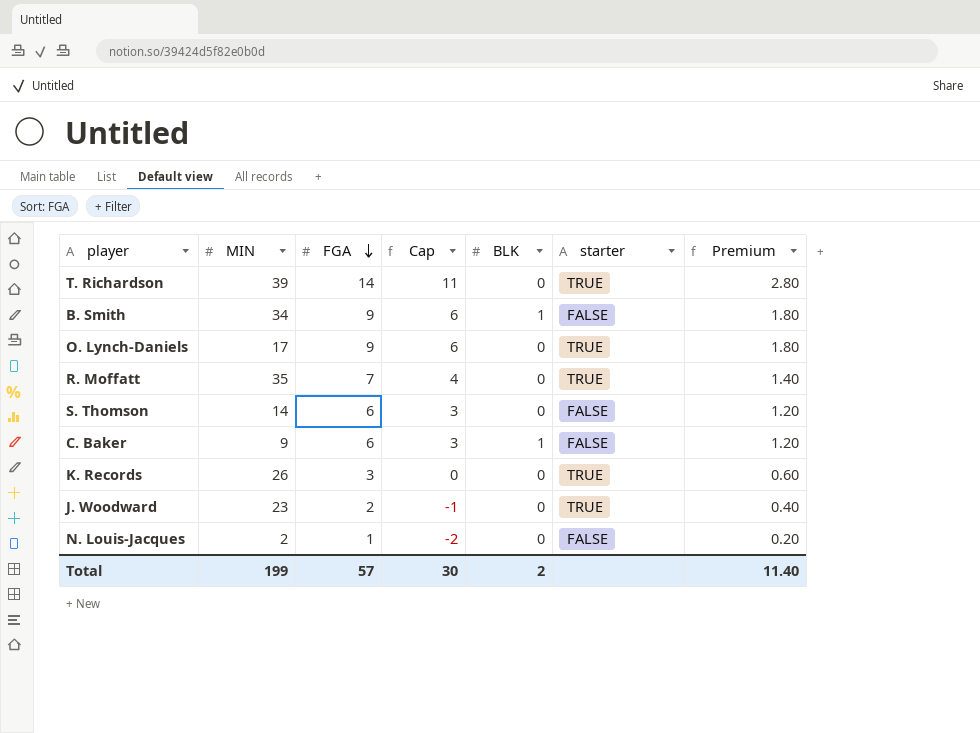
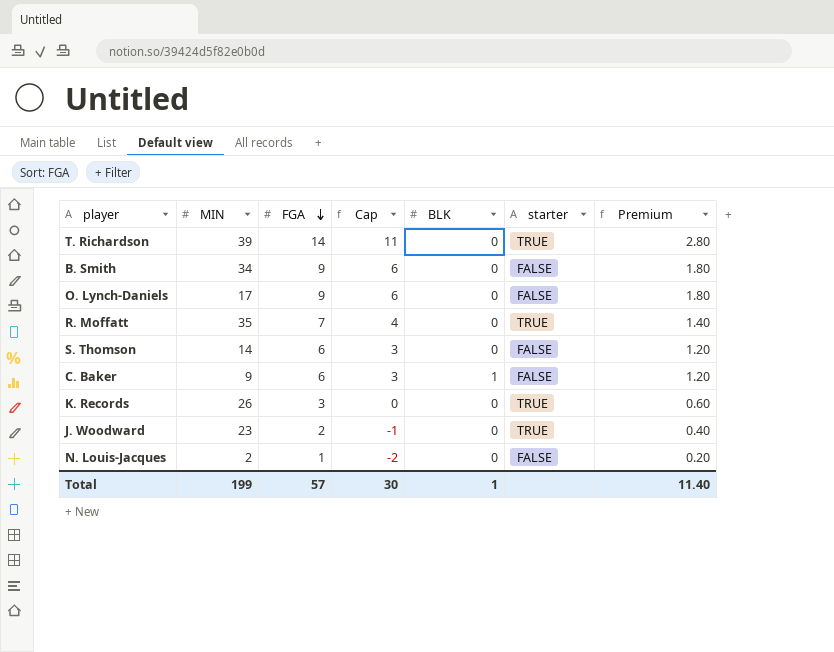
B. Smith | BLK: 1 -> 0
O. Lynch-Daniels | starter: TRUE -> FALSE
Total | BLK: 2 -> 1

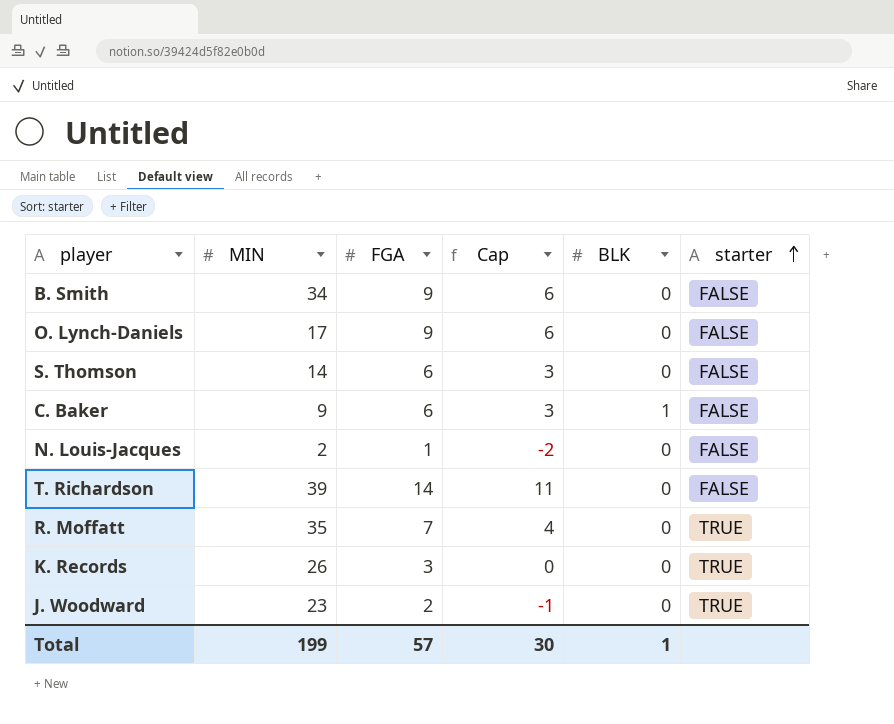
row order: FGA descending -> starter ascending
column Premium | formula: [FGA] * 0.2 -> none
T. Richardson | starter: TRUE -> FALSE

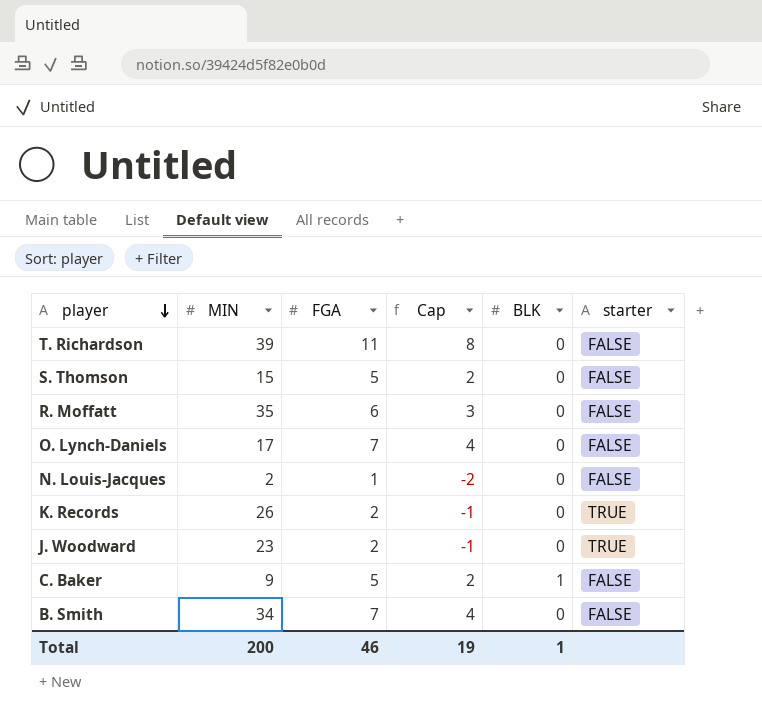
row order: starter ascending -> player descending
T. Richardson | FGA: 14 -> 11
T. Richardson | Cap: 11 -> 8
S. Thomson | MIN: 14 -> 15
S. Thomson | FGA: 6 -> 5
S. Thomson | Cap: 3 -> 2
R. Moffatt | FGA: 7 -> 6
R. Moffatt | Cap: 4 -> 3
R. Moffatt | starter: TRUE -> FALSE
O. Lynch-Daniels | FGA: 9 -> 7
O. Lynch-Daniels | Cap: 6 -> 4
K. Records | FGA: 3 -> 2
K. Records | Cap: 0 -> -1
C. Baker | FGA: 6 -> 5
C. Baker | Cap: 3 -> 2
B. Smith | FGA: 9 -> 7
B. Smith | Cap: 6 -> 4
Total | MIN: 199 -> 200
Total | FGA: 57 -> 46
Total | Cap: 30 -> 19

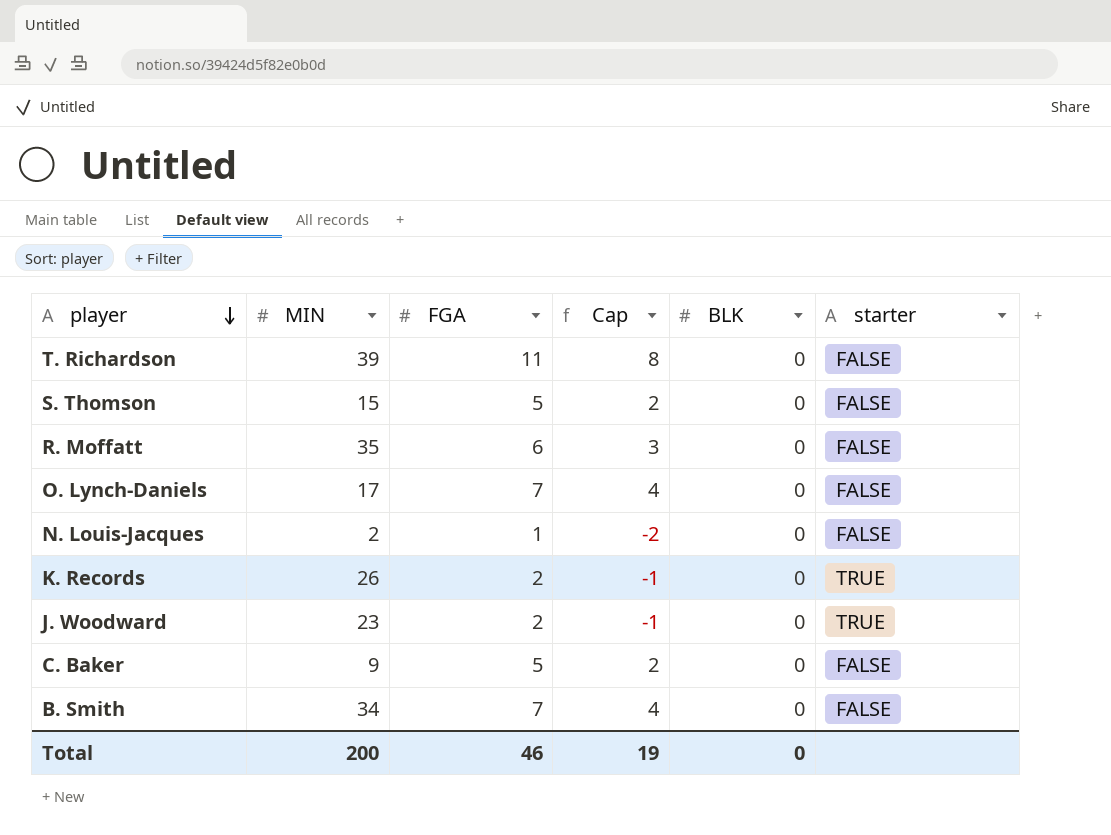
C. Baker | BLK: 1 -> 0
Total | BLK: 1 -> 0

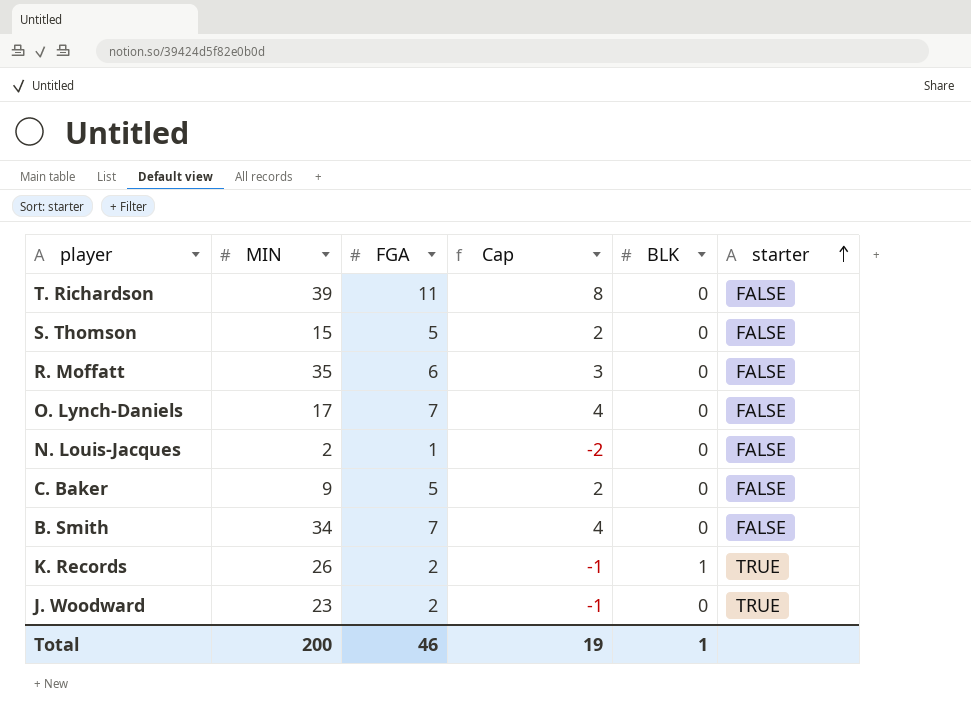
row order: player descending -> starter ascending
K. Records | BLK: 0 -> 1
Total | BLK: 0 -> 1

